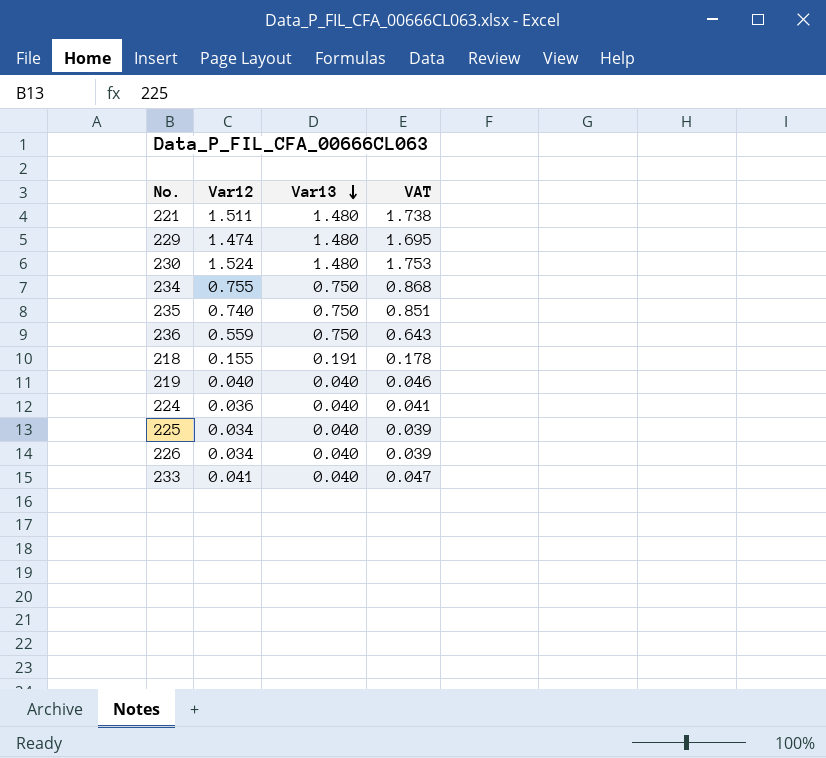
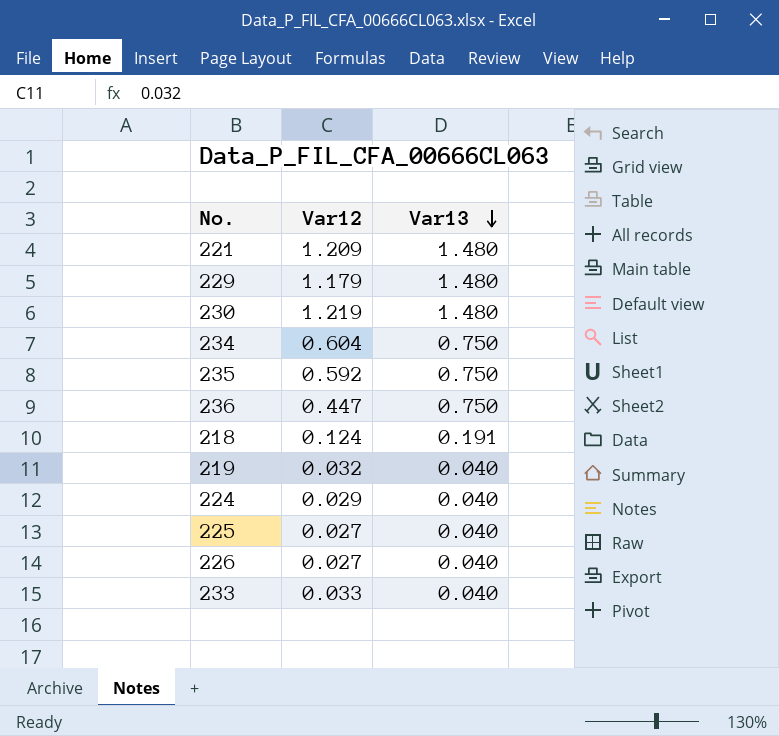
column VAT | formula: [Var12] * 1.15 -> none
221 | Var12: 1.511 -> 1.209
229 | Var12: 1.474 -> 1.179
230 | Var12: 1.524 -> 1.219
234 | Var12: 0.755 -> 0.604
235 | Var12: 0.740 -> 0.592
236 | Var12: 0.559 -> 0.447
218 | Var12: 0.155 -> 0.124
219 | Var12: 0.040 -> 0.032
224 | Var12: 0.036 -> 0.029
225 | Var12: 0.034 -> 0.027
226 | Var12: 0.034 -> 0.027
233 | Var12: 0.041 -> 0.033

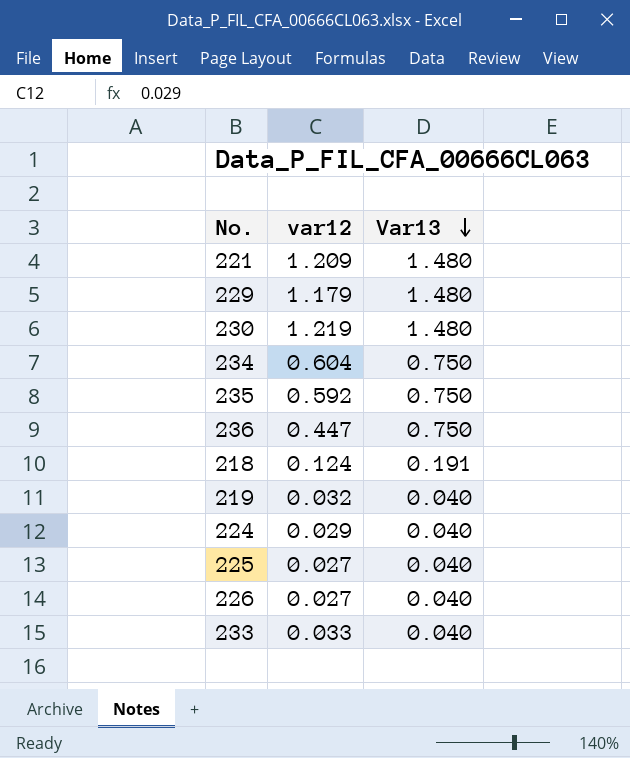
column name: Var12 -> var12

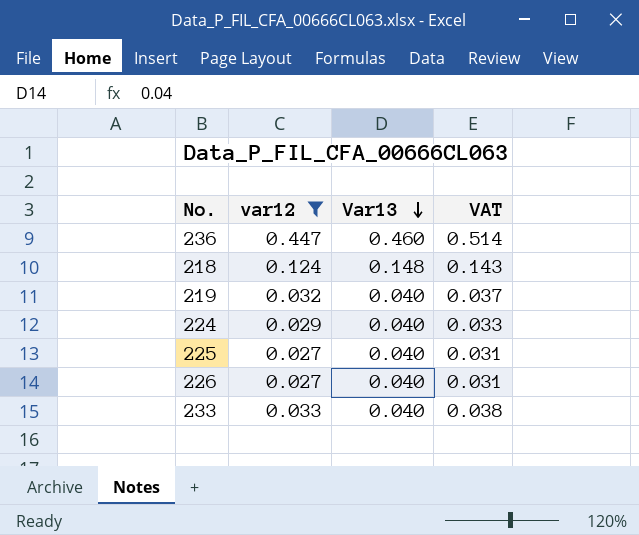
filter: none -> var12 <= 0.447
column VAT | formula: none -> [var12] * 1.15
236 | Var13: 0.750 -> 0.460
218 | Var13: 0.191 -> 0.148

